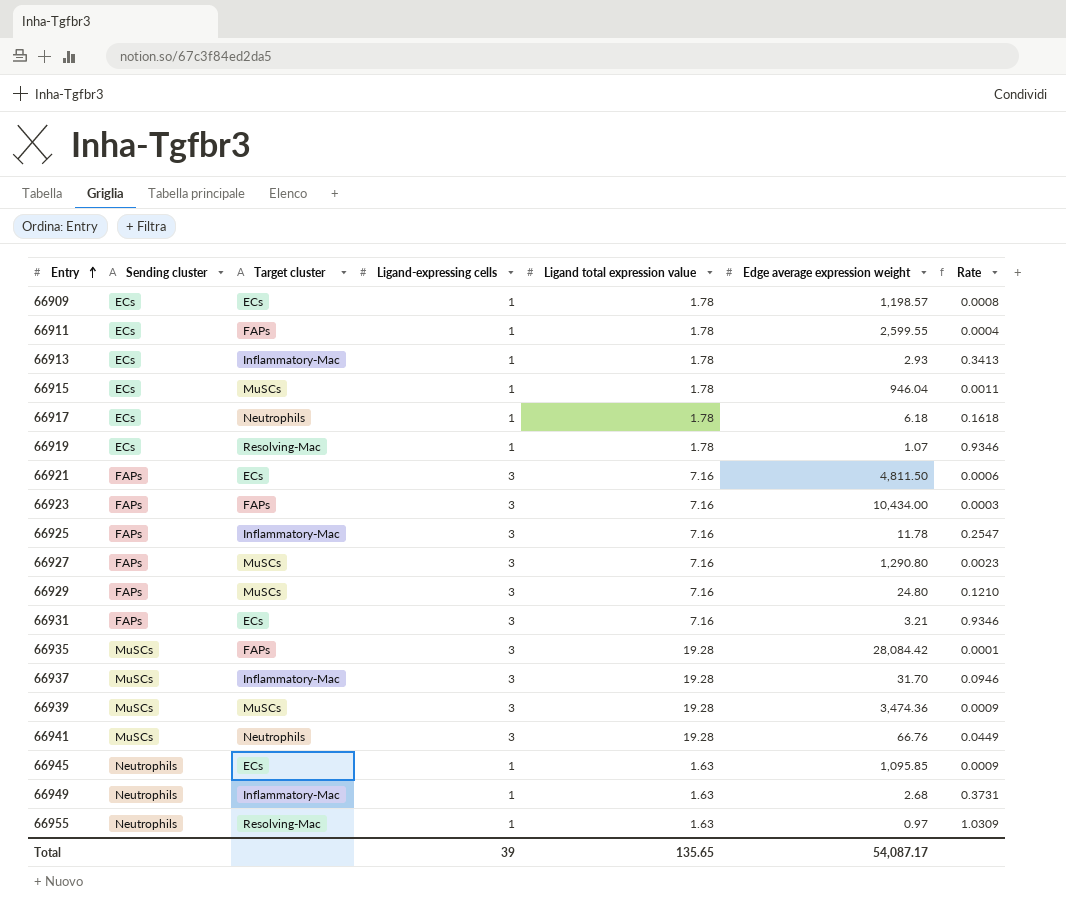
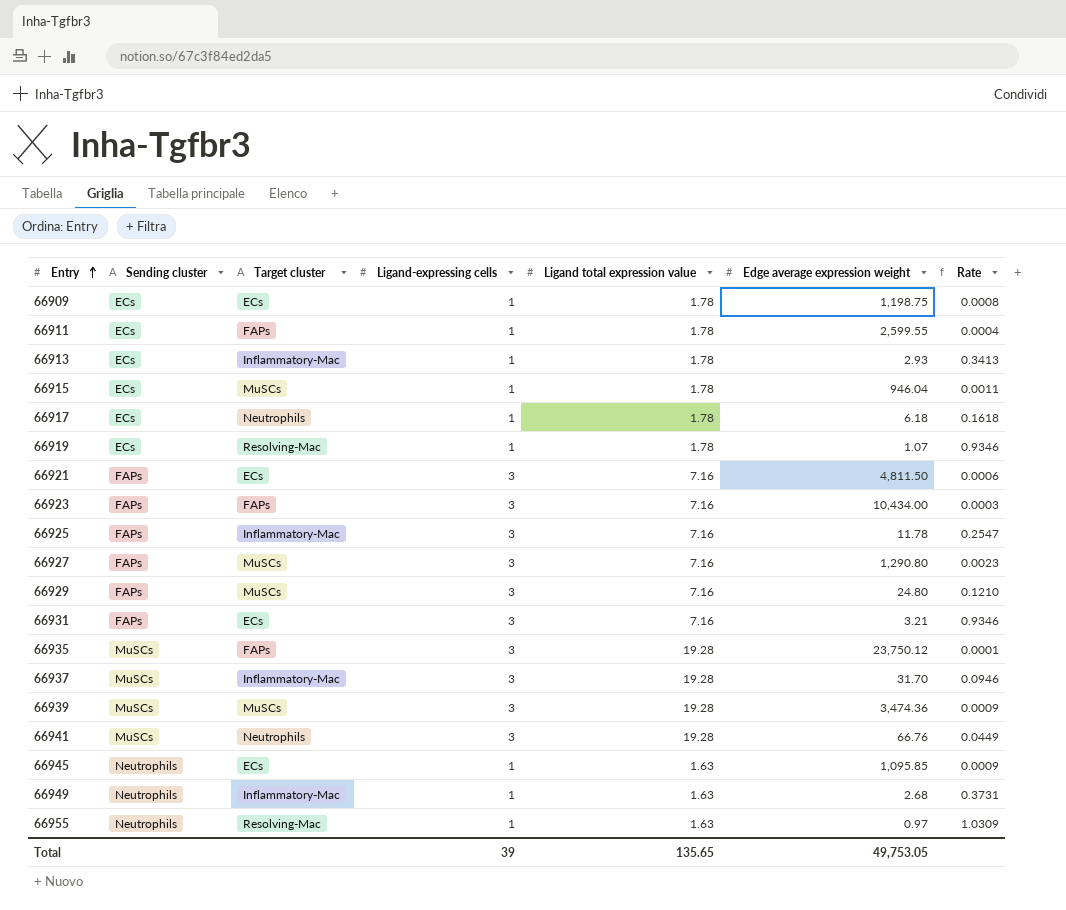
66909 | Edge average expression weight: 1,198.57 -> 1,198.75
66935 | Edge average expression weight: 28,084.42 -> 23,750.12
Total | Edge average expression weight: 54,087.17 -> 49,753.05

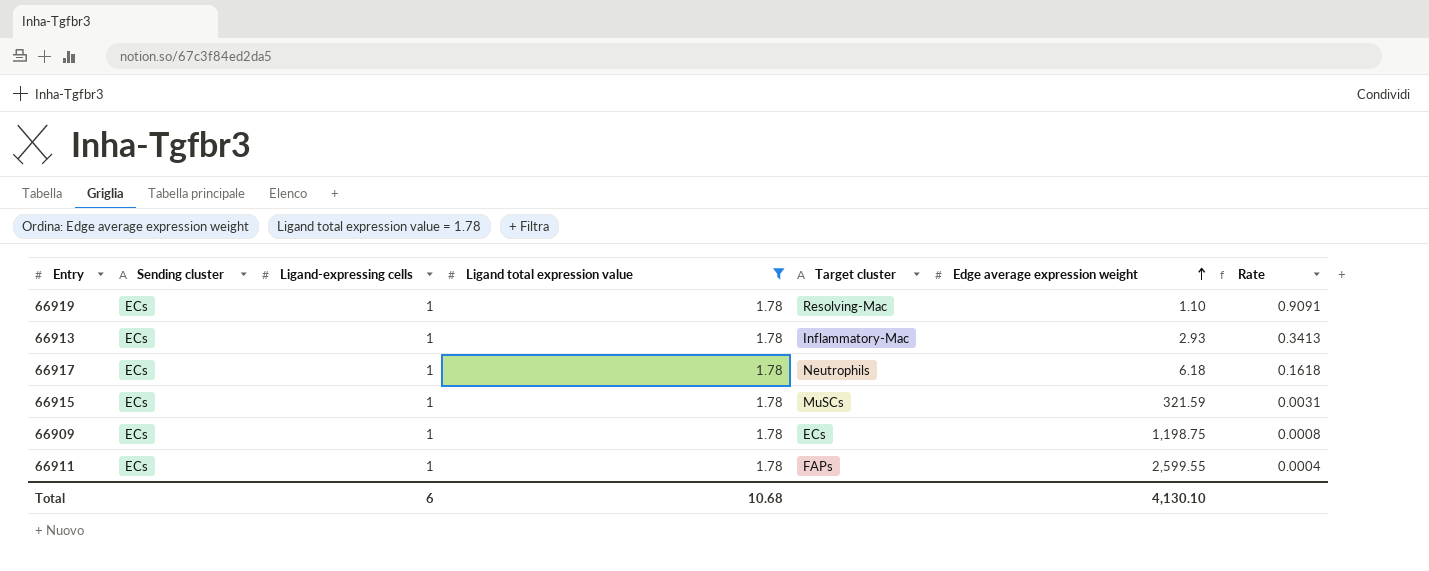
filter: none -> Ligand total expression value = 1.78
row order: Entry ascending -> Edge average expression weight ascending
column Target cluster | position: 3 -> 5
66919 | Edge average expression weight: 1.07 -> 1.10
66919 | Rate: 0.9346 -> 0.9091
66915 | Edge average expression weight: 946.04 -> 321.59
66915 | Rate: 0.0011 -> 0.0031
Total | Ligand-expressing cells: 39 -> 6
Total | Ligand total expression value: 135.65 -> 10.68
Total | Edge average expression weight: 49,753.05 -> 4,130.10

